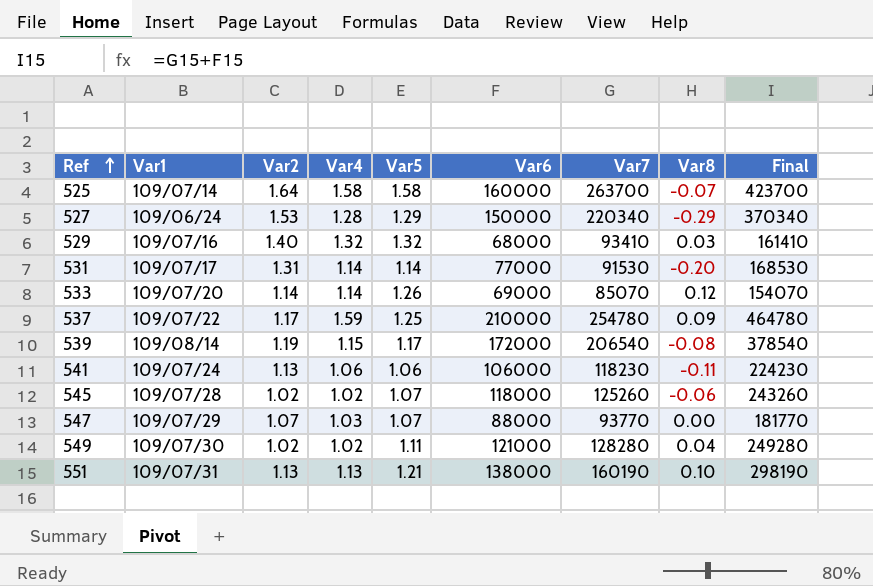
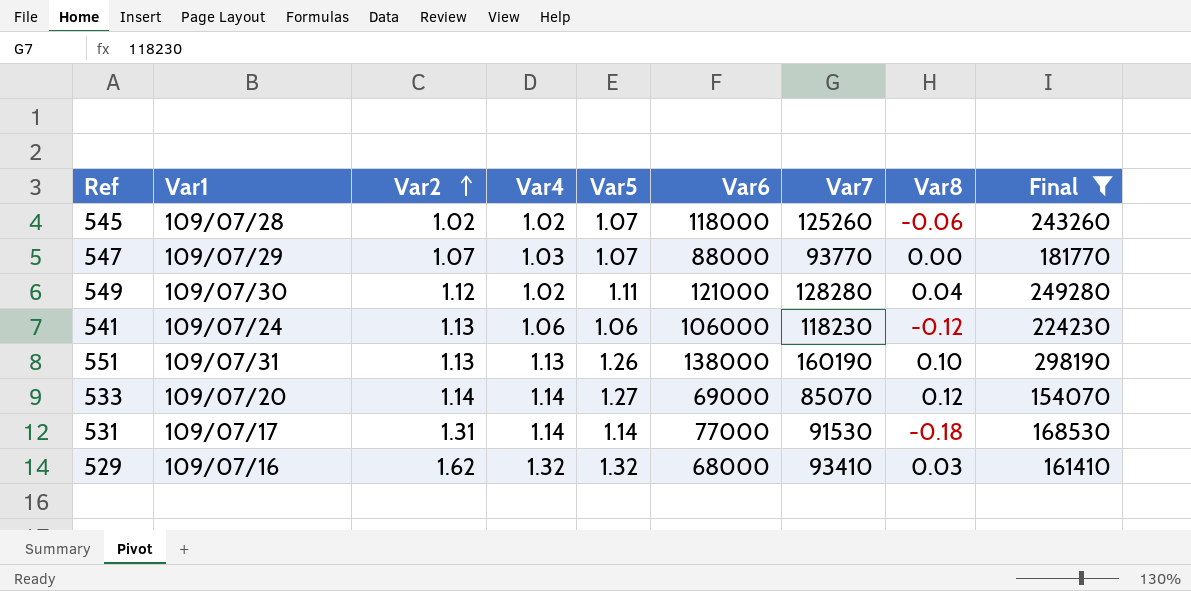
filter: none -> Final <= 298190
row order: Ref ascending -> Var2 ascending
549 | Var2: 1.02 -> 1.12
541 | Var8: -0.11 -> -0.12
551 | Var5: 1.21 -> 1.26
533 | Var5: 1.26 -> 1.27
531 | Var8: -0.20 -> -0.18
529 | Var2: 1.40 -> 1.62

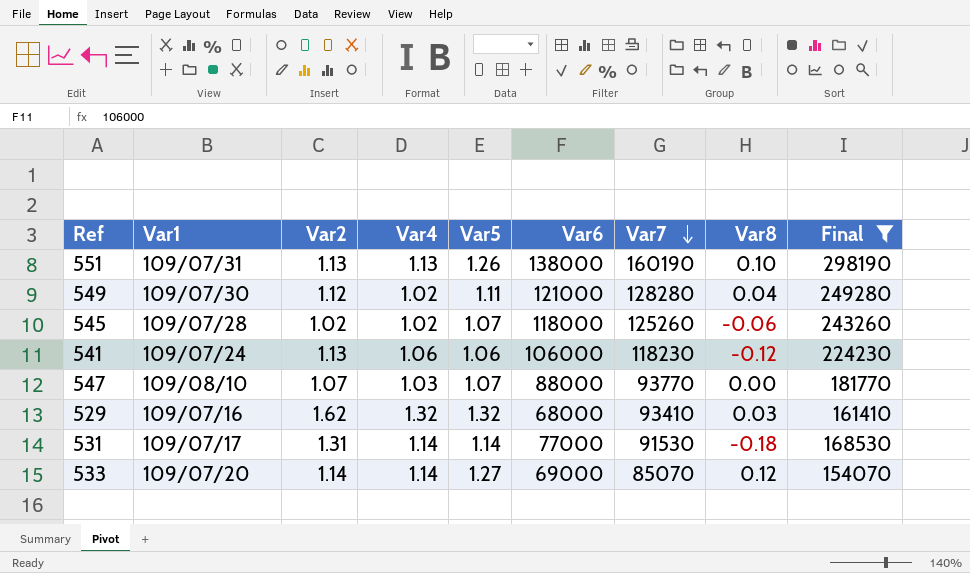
row order: Var2 ascending -> Var7 descending
547 | Var1: 109/07/29 -> 109/08/10

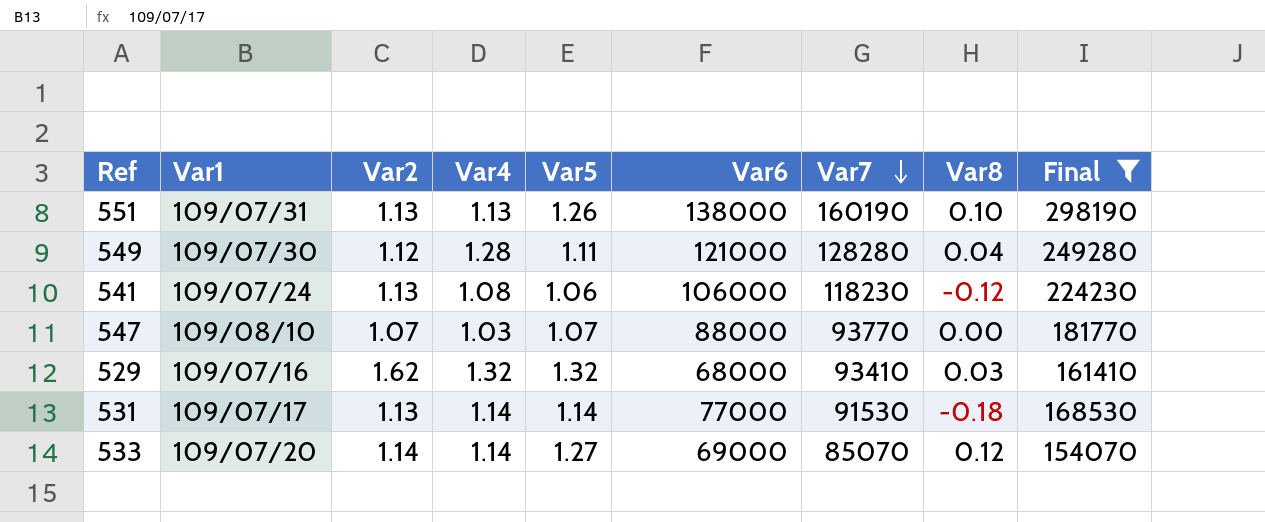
row 545: 109/07/28 | 1.02 | 1.02 | 1.07 | 118000 | 125260 | -0.06 | 243260 -> none
549 | Var4: 1.02 -> 1.28
541 | Var4: 1.06 -> 1.08
531 | Var2: 1.31 -> 1.13

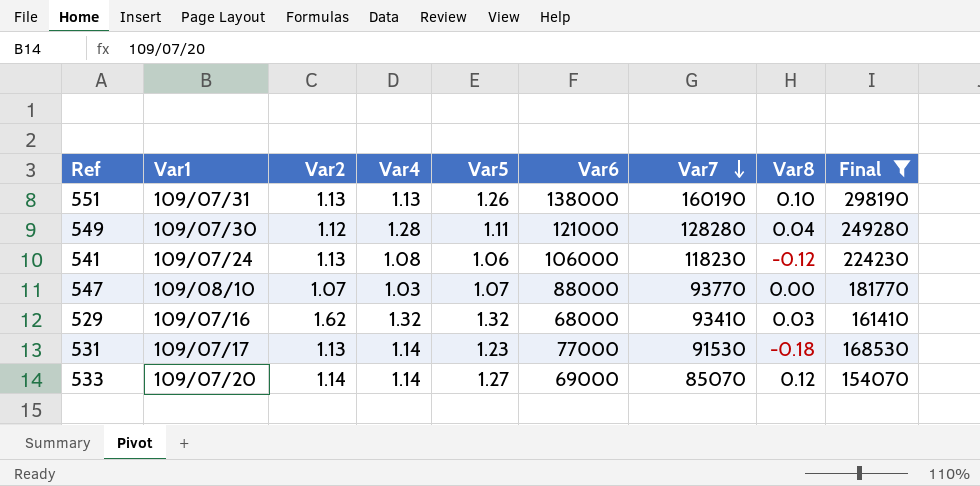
531 | Var5: 1.14 -> 1.23

